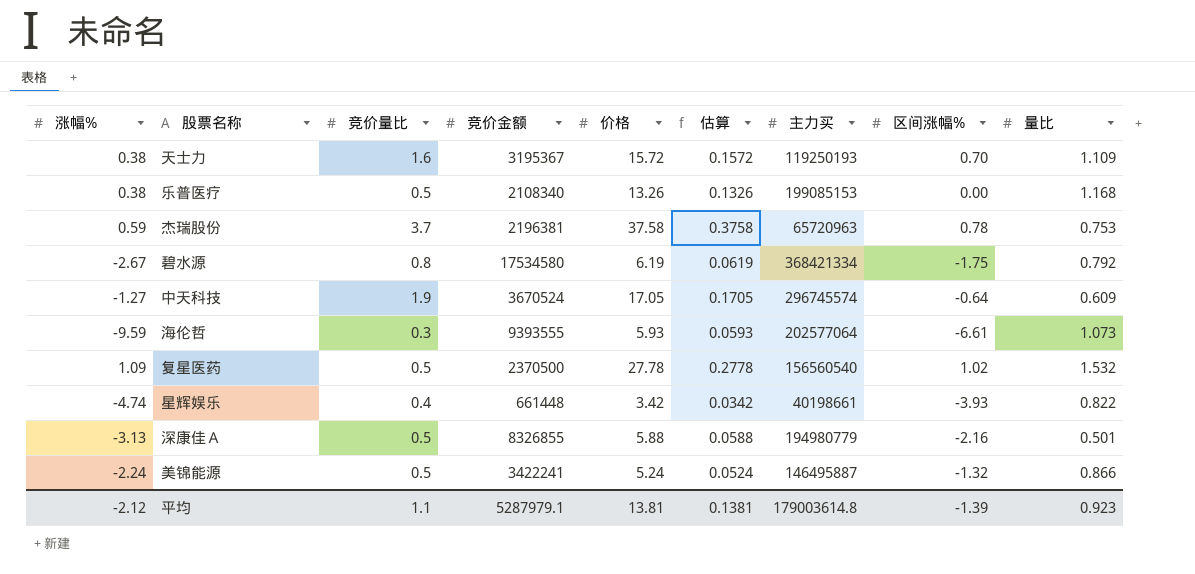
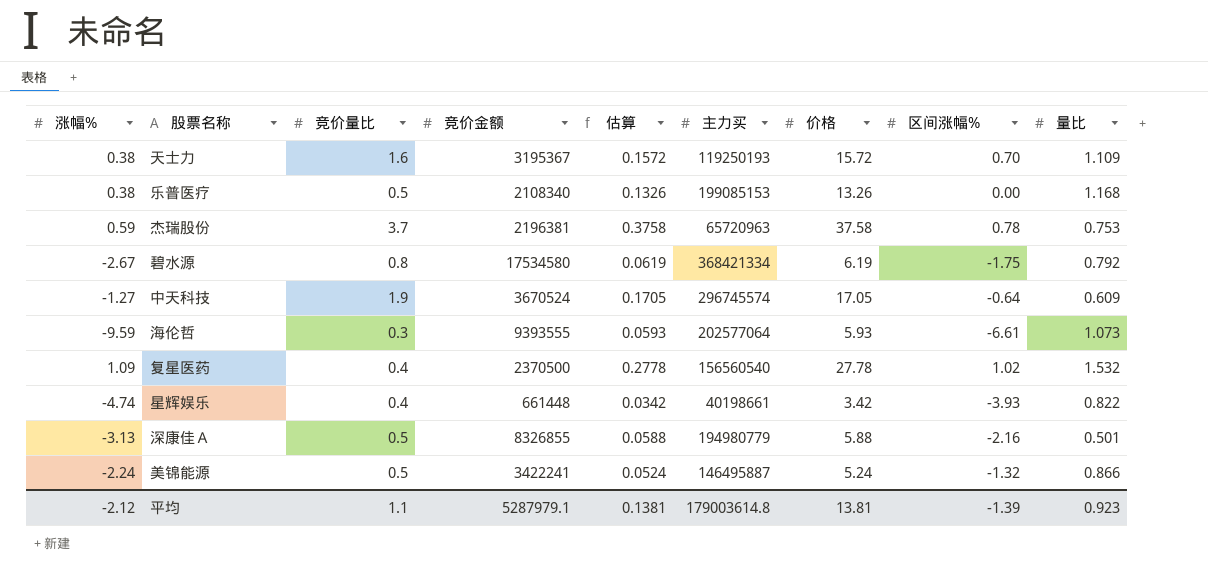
column 价格 | position: 5 -> 7
复星医药 | 竞价量比: 0.5 -> 0.4

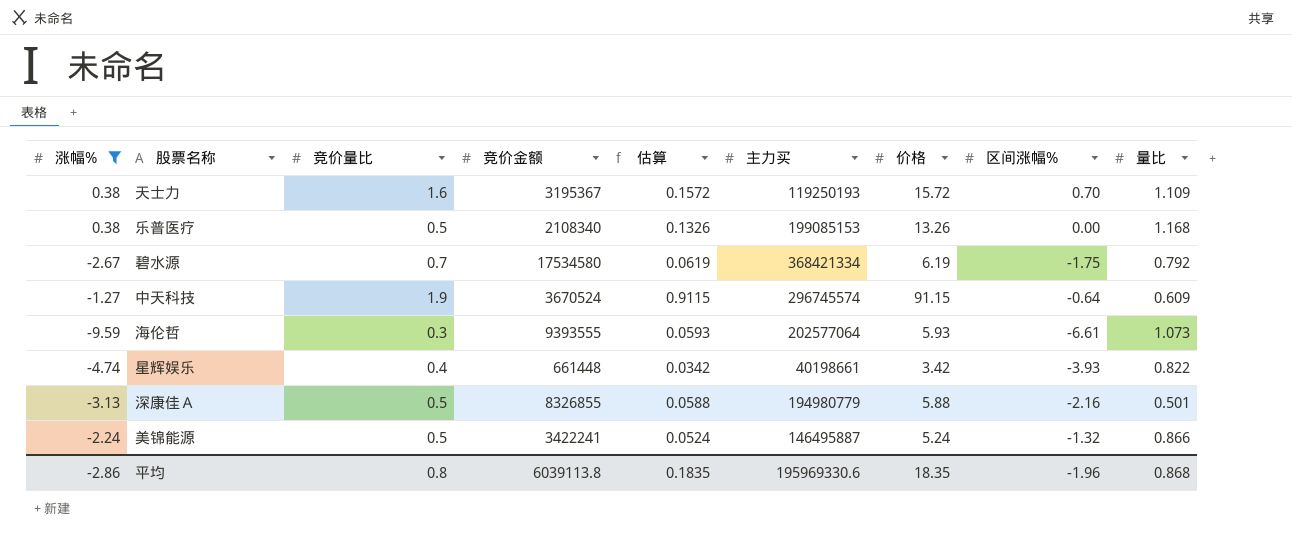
filter: none -> 涨幅% <= 0.38
碧水源 | 竞价量比: 0.8 -> 0.7
中天科技 | 估算: 0.1705 -> 0.9115
中天科技 | 价格: 17.05 -> 91.15
平均 | 涨幅%: -2.12 -> -2.86
平均 | 竞价量比: 1.1 -> 0.8
平均 | 竞价金额: 5287979.1 -> 6039113.8
平均 | 估算: 0.1381 -> 0.1835
平均 | 主力买: 179003614.8 -> 195969330.6
平均 | 价格: 13.81 -> 18.35
平均 | 区间涨幅%: -1.39 -> -1.96
平均 | 量比: 0.923 -> 0.868

